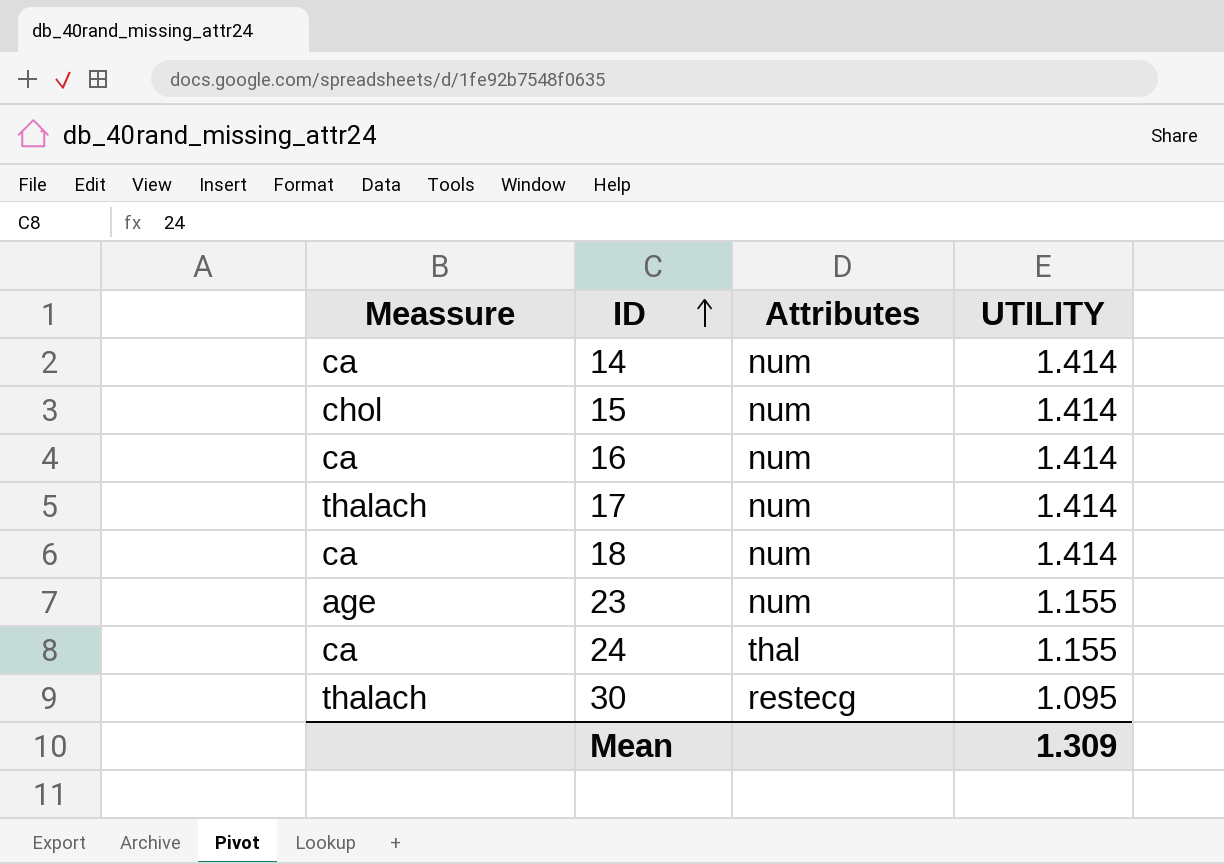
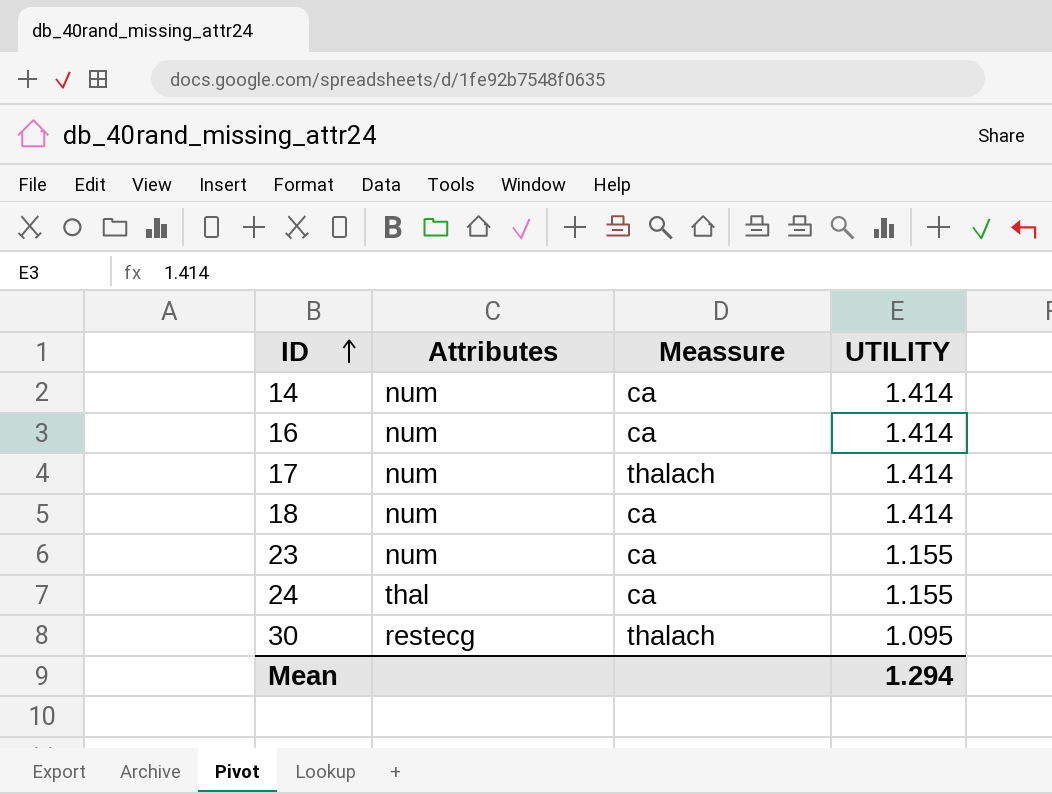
column Meassure | position: 1 -> 3
row 15: chol | num | 1.414 -> none
23 | Meassure: age -> ca
Mean | UTILITY: 1.309 -> 1.294

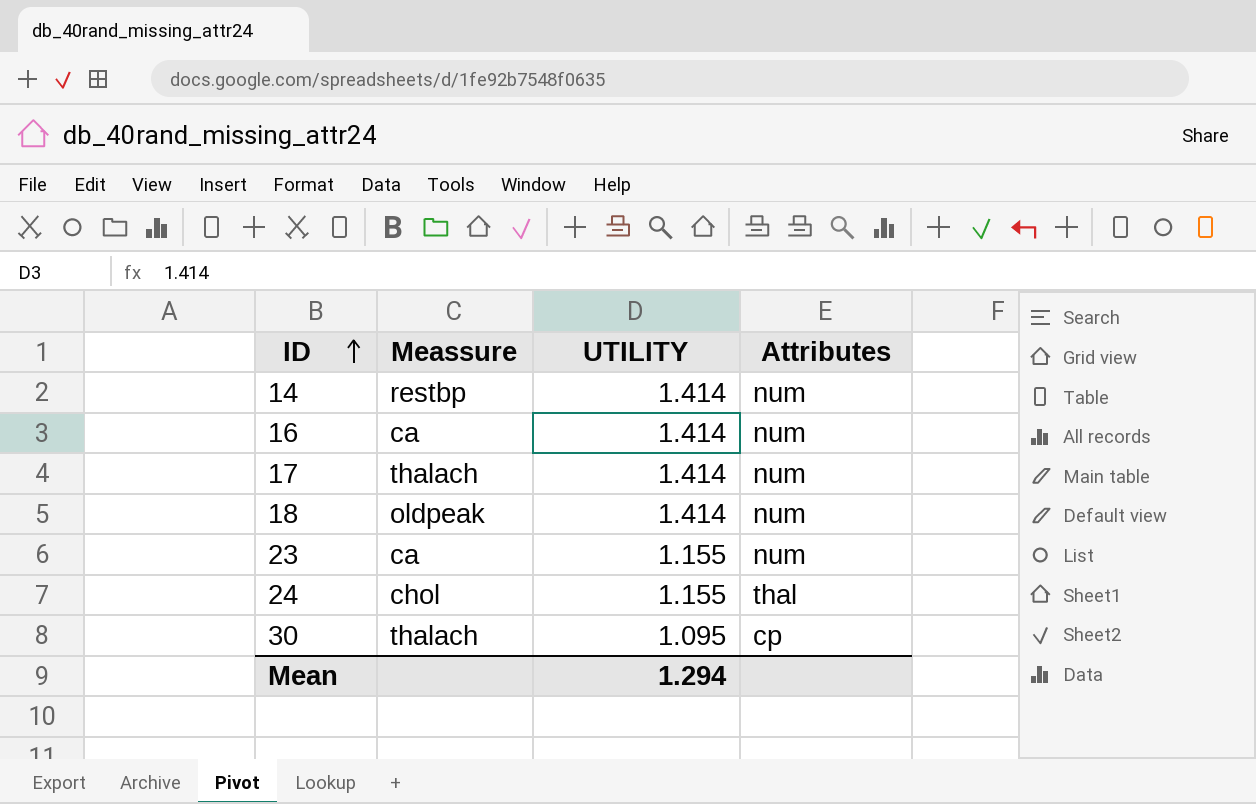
column Attributes | position: 2 -> 4
14 | Meassure: ca -> restbp
18 | Meassure: ca -> oldpeak
24 | Meassure: ca -> chol
30 | Attributes: restecg -> cp

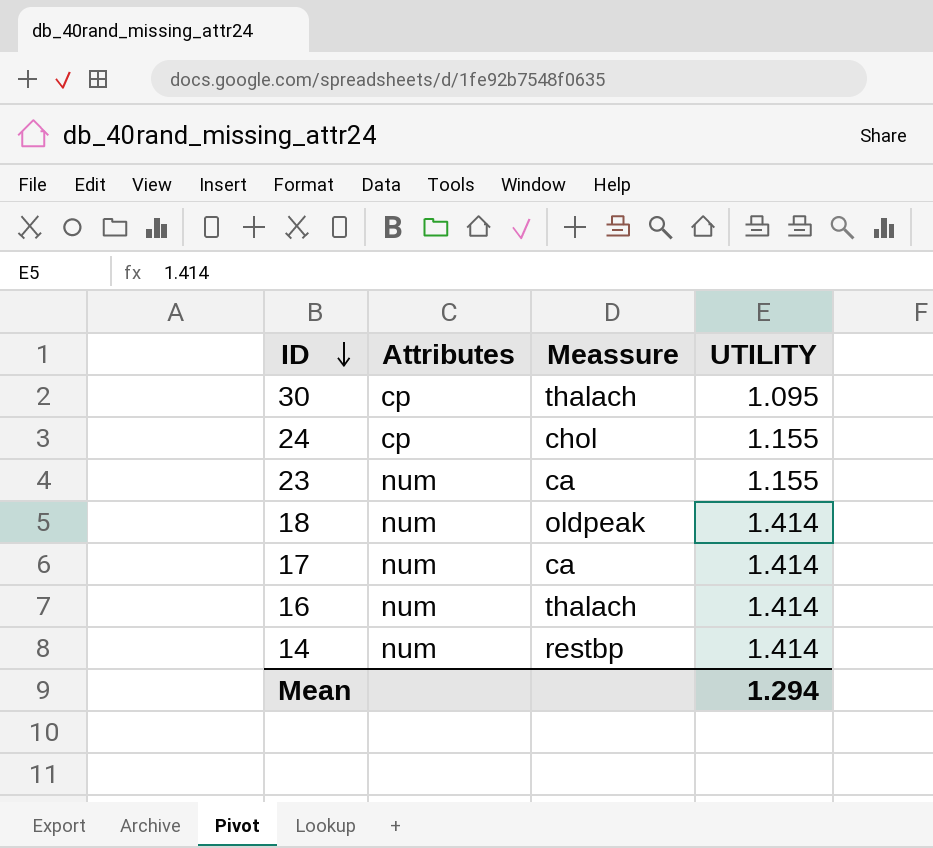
row order: ID ascending -> ID descending
column Attributes | position: 4 -> 2
24 | Attributes: thal -> cp
17 | Meassure: thalach -> ca
16 | Meassure: ca -> thalach

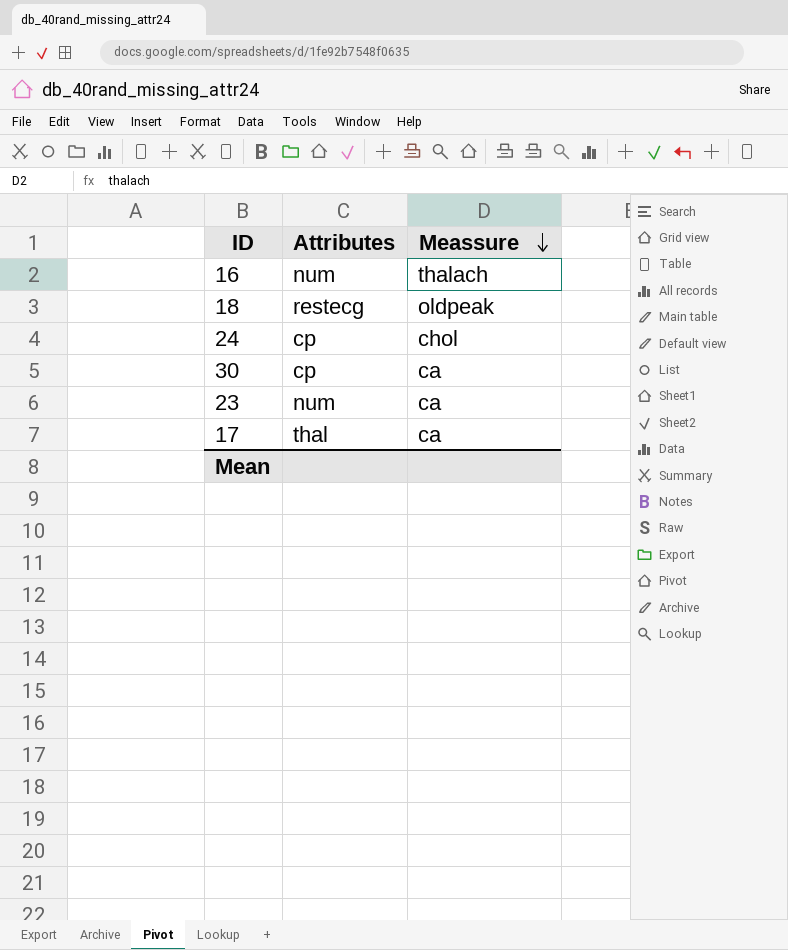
row order: ID descending -> Meassure descending
column UTILITY | position: 4 -> none
row 14: num | restbp | 1.414 -> none
18 | Attributes: num -> restecg
30 | Meassure: thalach -> ca
17 | Attributes: num -> thal

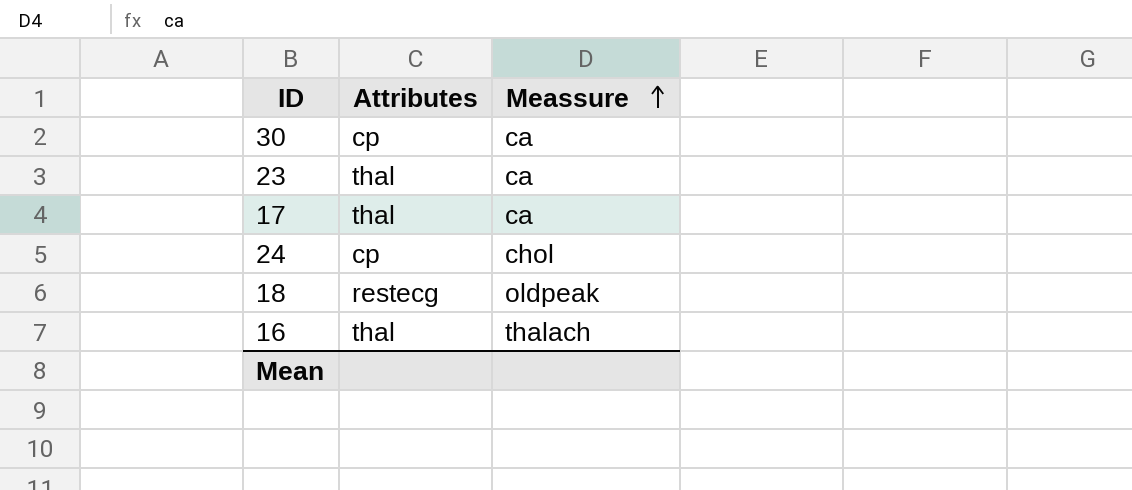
row order: Meassure descending -> Meassure ascending
23 | Attributes: num -> thal
16 | Attributes: num -> thal

